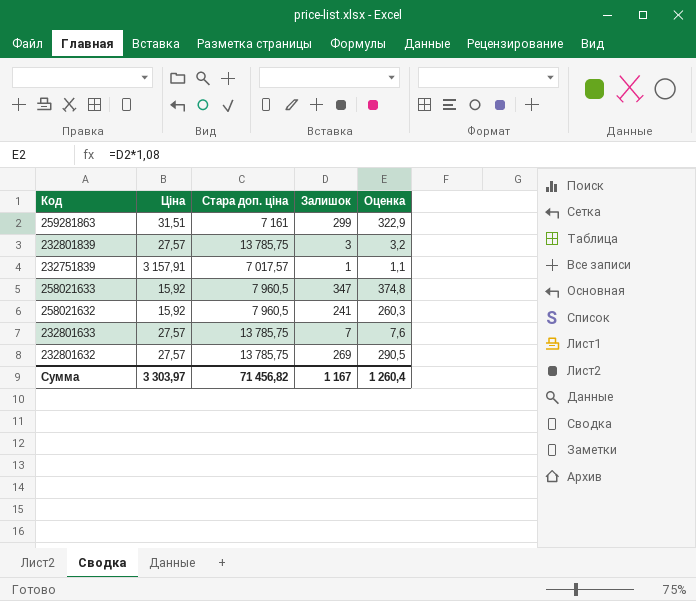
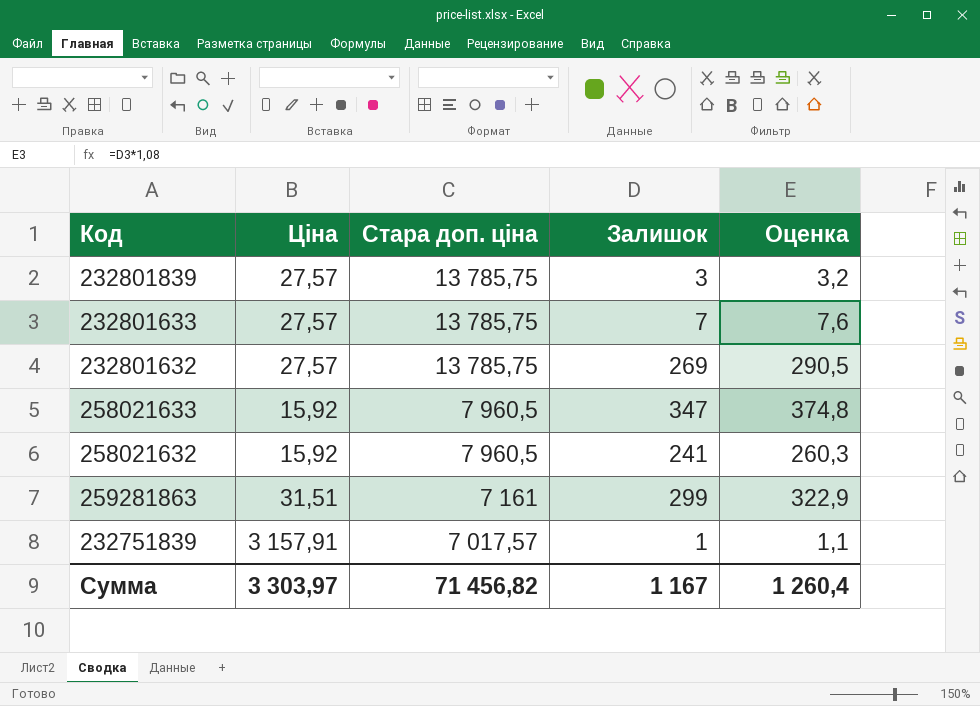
row order: none -> Стара доп. ціна descending

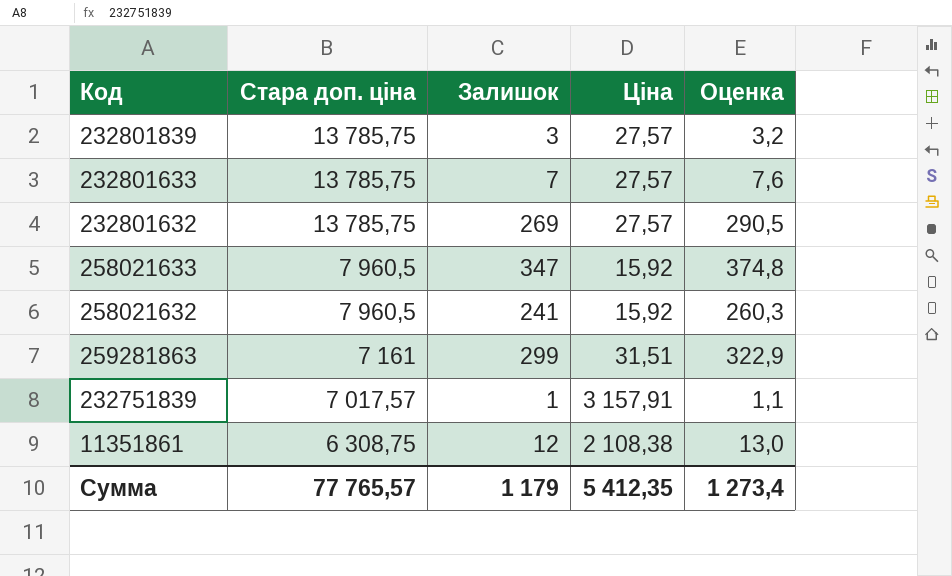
column Ціна | position: 2 -> 4
row 11351861: none -> 6 308,75 | 12 | 2 108,38 | 13,0
Сумма | Стара доп. ціна: 71 456,82 -> 77 765,57
Сумма | Залишок: 1 167 -> 1 179
Сумма | Ціна: 3 303,97 -> 5 412,35
Сумма | Оценка: 1 260,4 -> 1 273,4

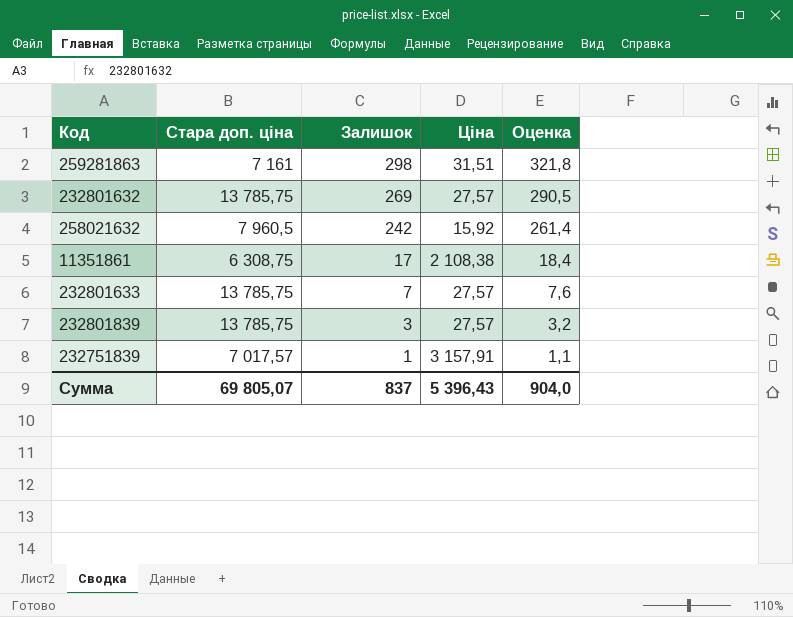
row order: Стара доп. ціна descending -> Залишок descending
row 258021633: 7 960,5 | 347 | 15,92 | 374,8 -> none
259281863 | Залишок: 299 -> 298
259281863 | Оценка: 322,9 -> 321,8
258021632 | Залишок: 241 -> 242
258021632 | Оценка: 260,3 -> 261,4
11351861 | Залишок: 12 -> 17
11351861 | Оценка: 13,0 -> 18,4
Сумма | Стара доп. ціна: 77 765,57 -> 69 805,07
Сумма | Залишок: 1 179 -> 837
Сумма | Ціна: 5 412,35 -> 5 396,43
Сумма | Оценка: 1 273,4 -> 904,0

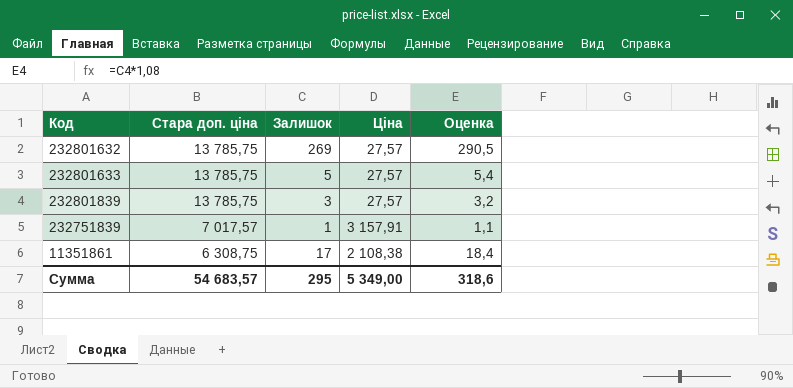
row order: Залишок descending -> Стара доп. ціна descending
row 259281863: 7 161 | 298 | 31,51 | 321,8 -> none
row 258021632: 7 960,5 | 242 | 15,92 | 261,4 -> none
232801633 | Залишок: 7 -> 5
232801633 | Оценка: 7,6 -> 5,4
Сумма | Стара доп. ціна: 69 805,07 -> 54 683,57
Сумма | Залишок: 837 -> 295
Сумма | Ціна: 5 396,43 -> 5 349,00
Сумма | Оценка: 904,0 -> 318,6

